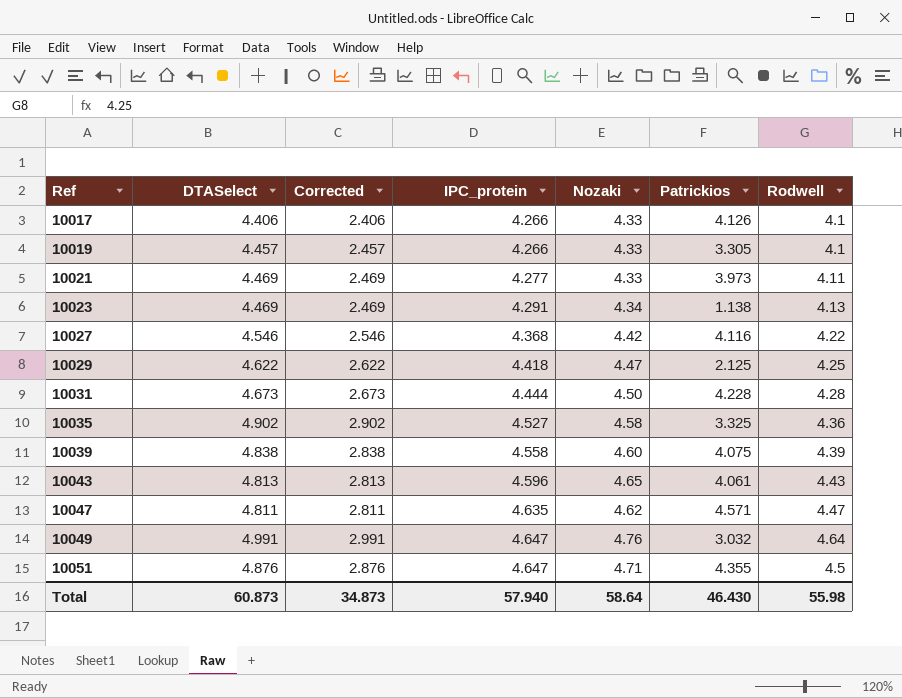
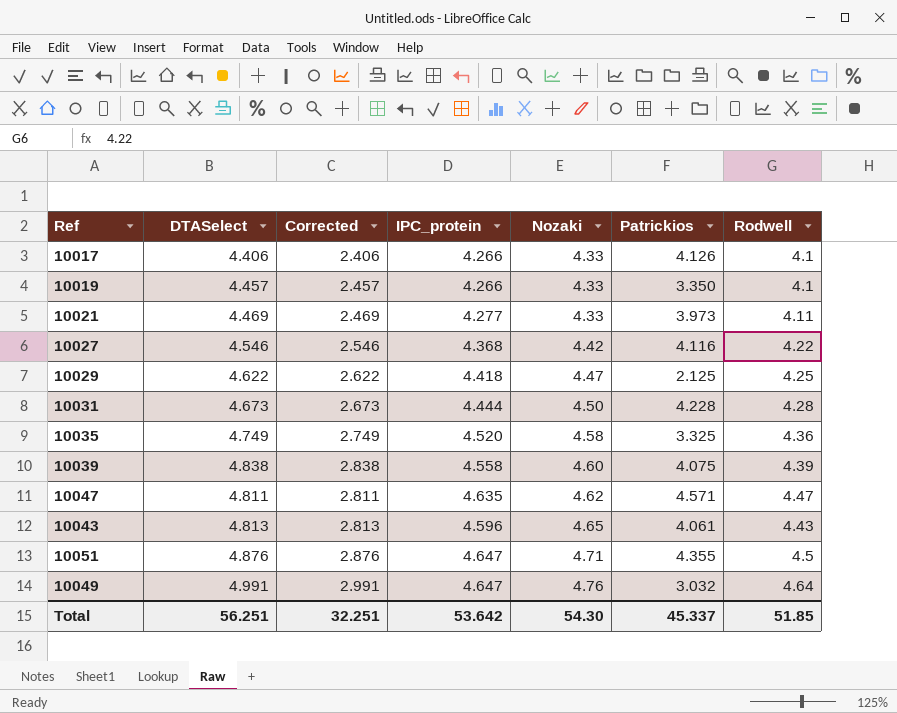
row order: Ref ascending -> Nozaki ascending
row 10023: 4.469 | 2.469 | 4.291 | 4.34 | 1.138 | 4.13 -> none
10019 | Patrickios: 3.305 -> 3.350
10035 | DTASelect: 4.902 -> 4.749
10035 | Corrected: 2.902 -> 2.749
10035 | IPC_protein: 4.527 -> 4.520
Total | DTASelect: 60.873 -> 56.251
Total | Corrected: 34.873 -> 32.251
Total | IPC_protein: 57.940 -> 53.642
Total | Nozaki: 58.64 -> 54.30
Total | Patrickios: 46.430 -> 45.337
Total | Rodwell: 55.98 -> 51.85

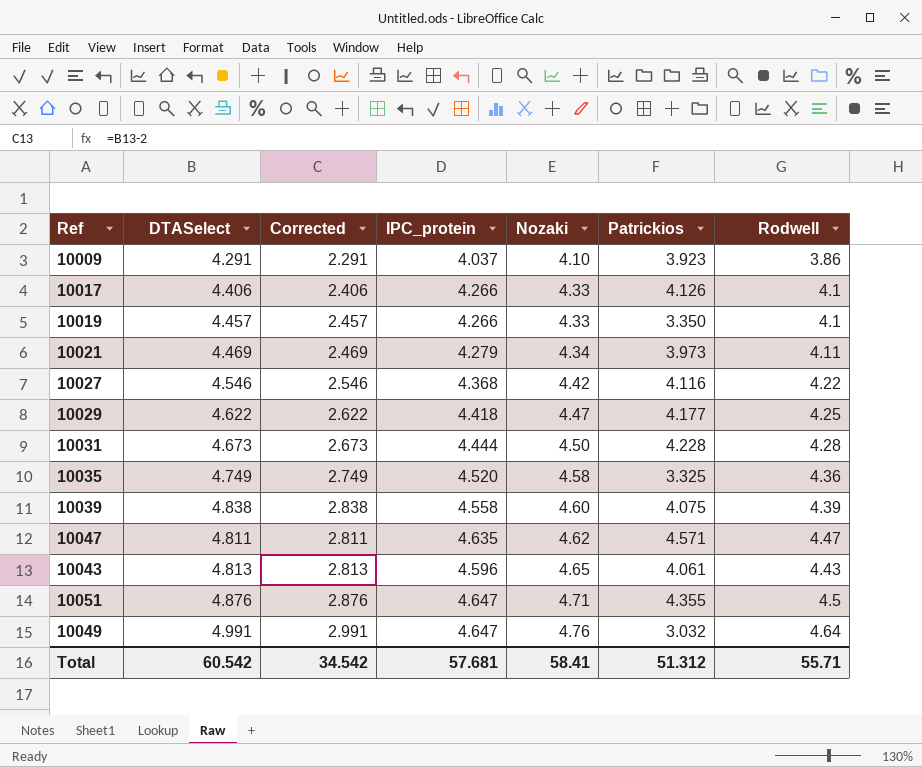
row 10009: none -> 4.291 | 2.291 | 4.037 | 4.10 | 3.923 | 3.86
10021 | IPC_protein: 4.277 -> 4.279
10021 | Nozaki: 4.33 -> 4.34
10029 | Patrickios: 2.125 -> 4.177
Total | DTASelect: 56.251 -> 60.542
Total | Corrected: 32.251 -> 34.542
Total | IPC_protein: 53.642 -> 57.681
Total | Nozaki: 54.30 -> 58.41
Total | Patrickios: 45.337 -> 51.312
Total | Rodwell: 51.85 -> 55.71

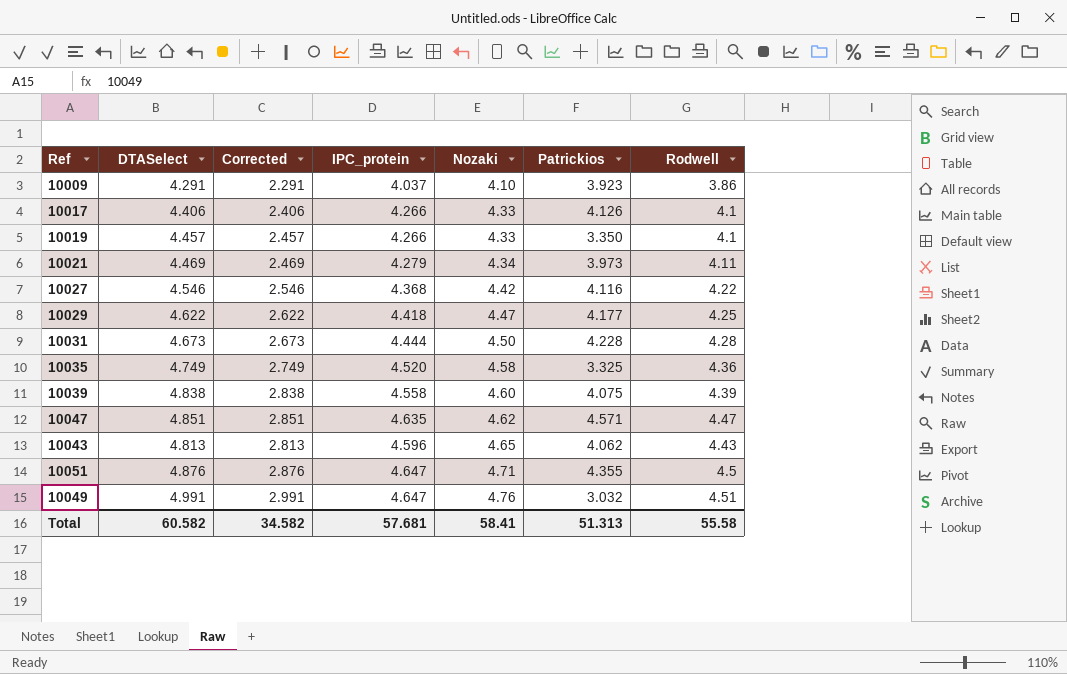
10047 | DTASelect: 4.811 -> 4.851
10047 | Corrected: 2.811 -> 2.851
10043 | Patrickios: 4.061 -> 4.062
10049 | Rodwell: 4.64 -> 4.51
Total | DTASelect: 60.542 -> 60.582
Total | Corrected: 34.542 -> 34.582
Total | Patrickios: 51.312 -> 51.313
Total | Rodwell: 55.71 -> 55.58

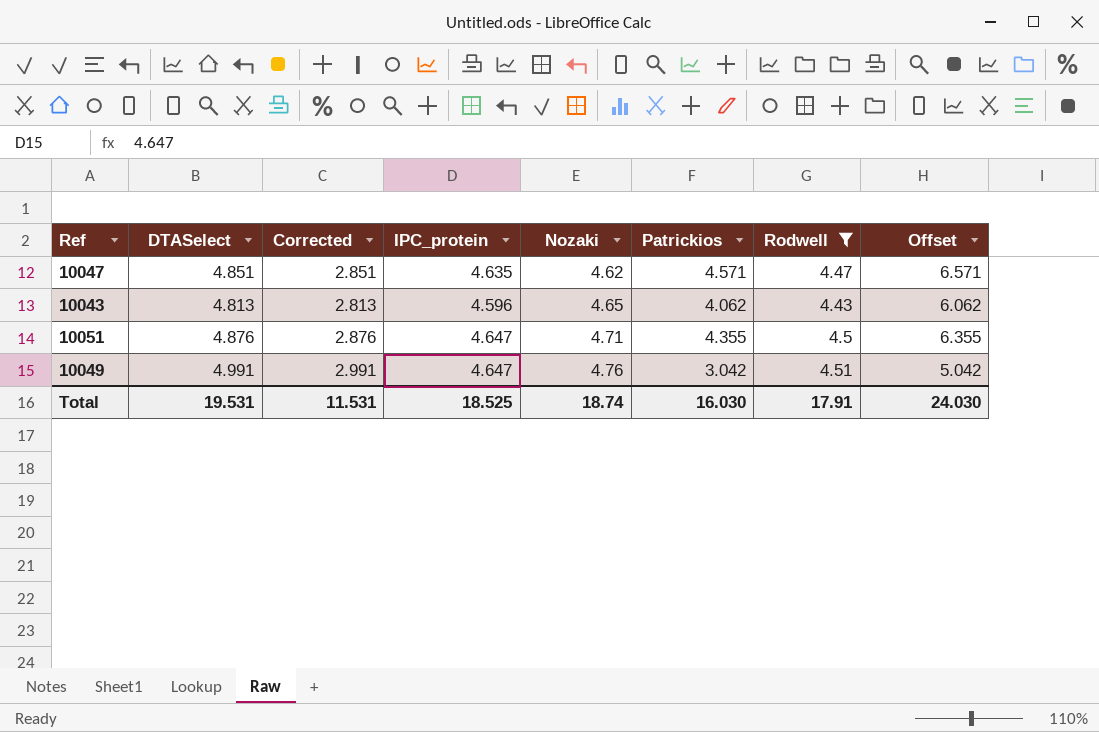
filter: none -> Rodwell >= 4.43
column Offset | formula: none -> [Patrickios] + 2
10049 | Patrickios: 3.032 -> 3.042
Total | DTASelect: 60.582 -> 19.531
Total | Corrected: 34.582 -> 11.531
Total | IPC_protein: 57.681 -> 18.525
Total | Nozaki: 58.41 -> 18.74
Total | Patrickios: 51.313 -> 16.030
Total | Rodwell: 55.58 -> 17.91

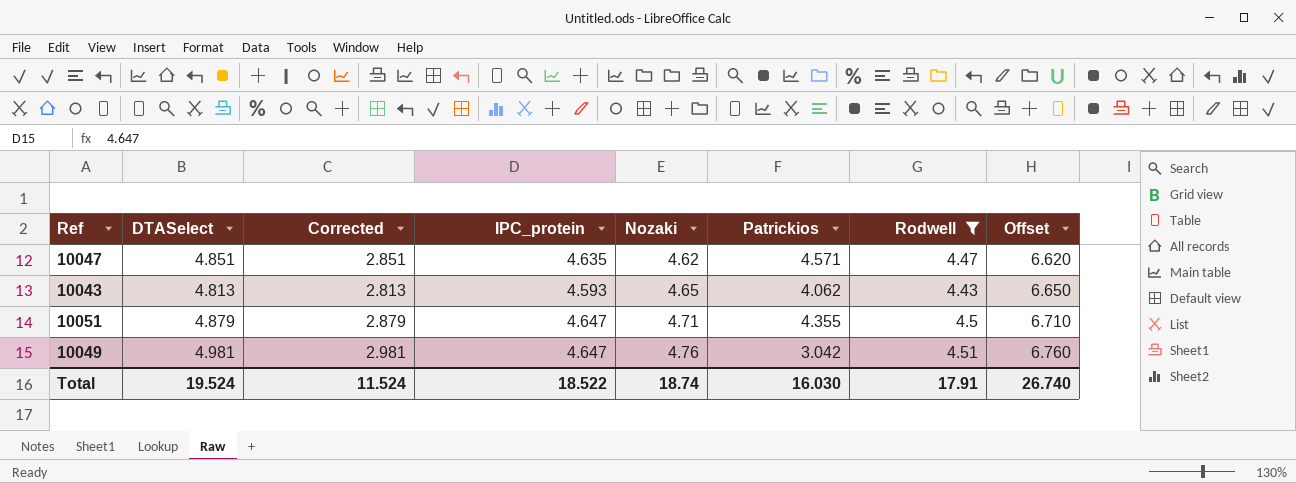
column Offset | formula: [Patrickios] + 2 -> [Nozaki] + 2
10043 | IPC_protein: 4.596 -> 4.593
10051 | DTASelect: 4.876 -> 4.879
10051 | Corrected: 2.876 -> 2.879
10049 | DTASelect: 4.991 -> 4.981
10049 | Corrected: 2.991 -> 2.981
Total | DTASelect: 19.531 -> 19.524
Total | Corrected: 11.531 -> 11.524
Total | IPC_protein: 18.525 -> 18.522
Total | Offset: 24.030 -> 26.740

